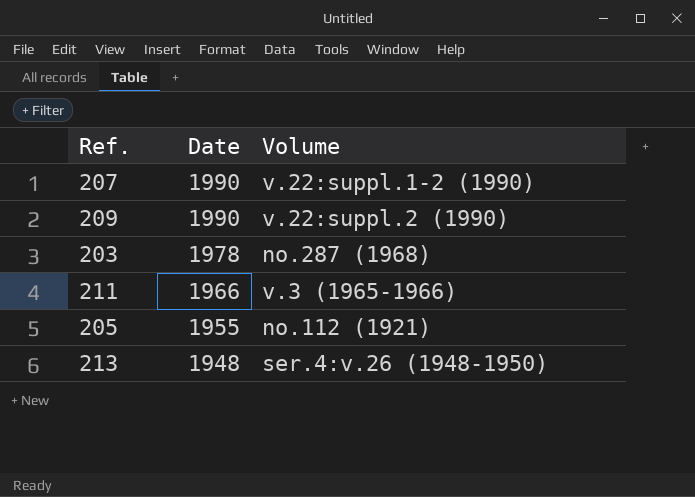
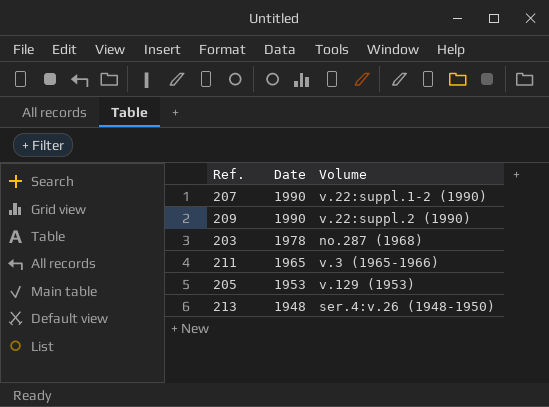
211 | Date: 1966 -> 1965
205 | Date: 1955 -> 1953
205 | Volume: no.112 (1921) -> v.129 (1953)

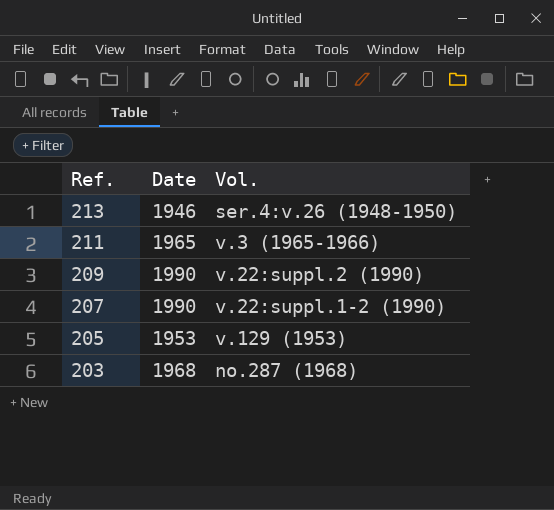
row order: Date descending -> Ref. descending
column name: Volume -> Vol.
213 | Date: 1948 -> 1946
203 | Date: 1978 -> 1968

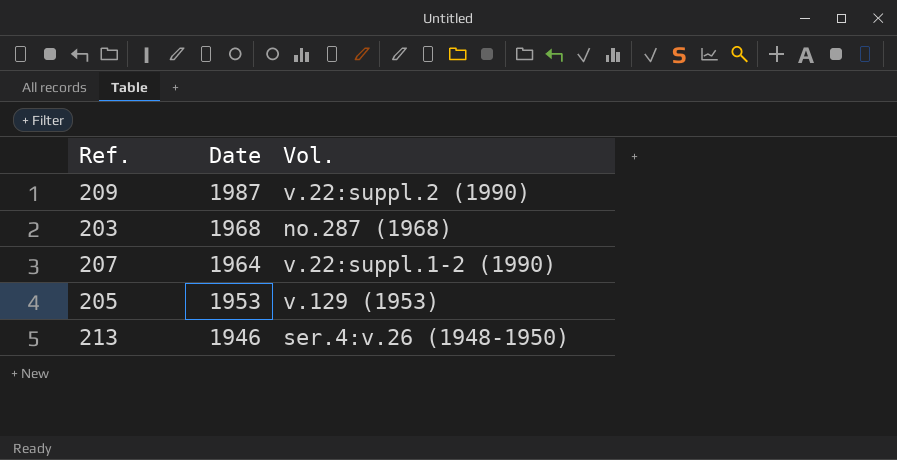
row order: Ref. descending -> Date descending
row 211: 1965 | v.3 (1965-1966) -> none
209 | Date: 1990 -> 1987
207 | Date: 1990 -> 1964

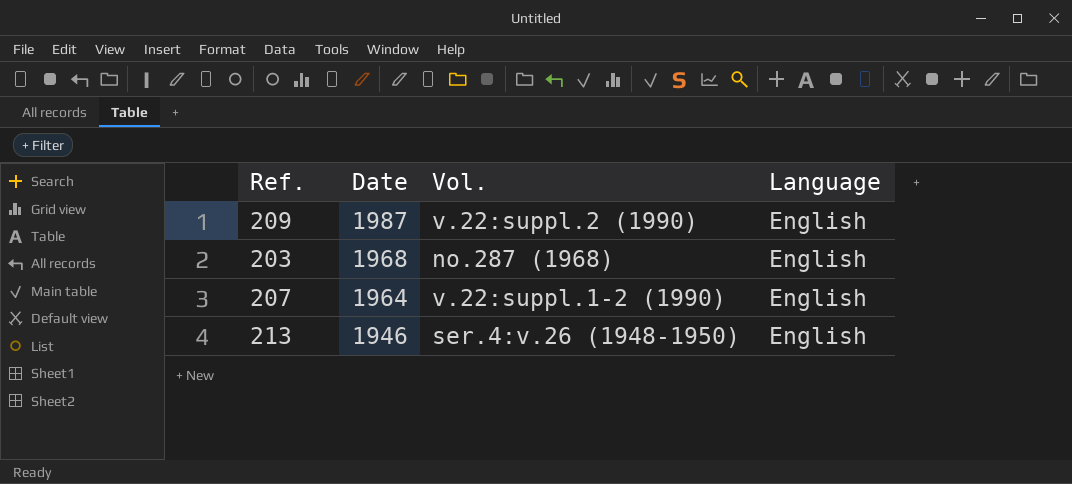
column Language | position: none -> 4
row 205: 1953 | v.129 (1953) -> none

